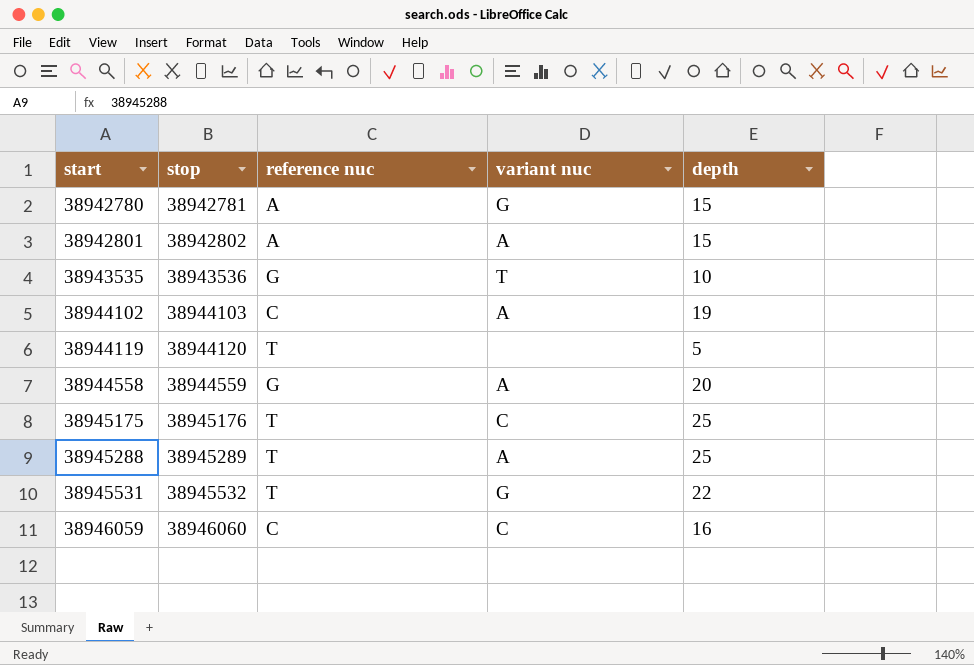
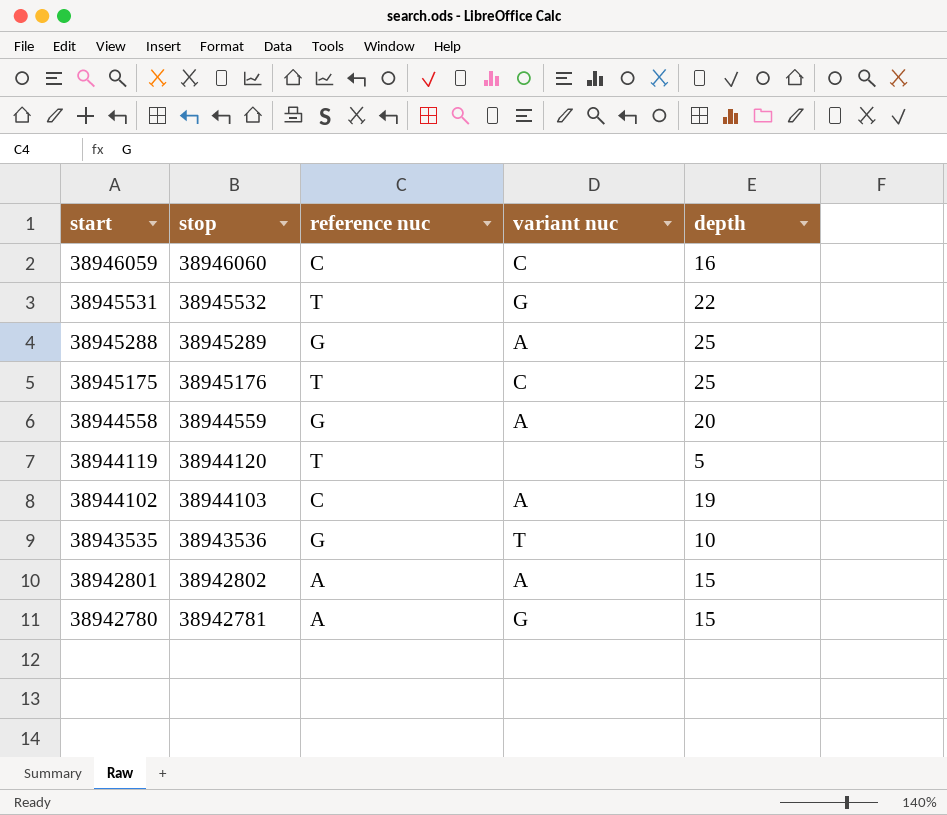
row order: start ascending -> start descending
38945288 | reference nuc: T -> G

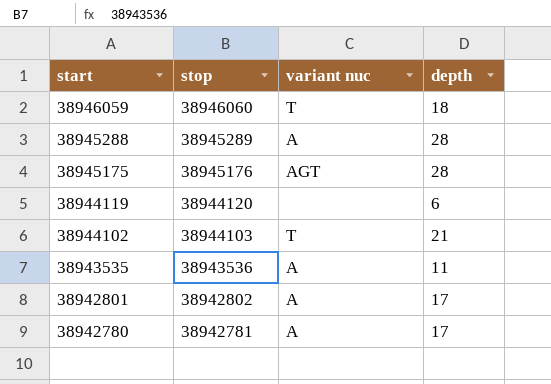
column reference nuc | position: 3 -> none
row 38945531: 38945532 | T | G | 22 -> none
row 38944558: 38944559 | G | A | 20 -> none
38946059 | variant nuc: C -> T
38946059 | depth: 16 -> 18
38945288 | depth: 25 -> 28
38945175 | variant nuc: C -> AGT
38945175 | depth: 25 -> 28
38944119 | depth: 5 -> 6
38944102 | variant nuc: A -> T
38944102 | depth: 19 -> 21
38943535 | variant nuc: T -> A
38943535 | depth: 10 -> 11
38942801 | depth: 15 -> 17
38942780 | variant nuc: G -> A
38942780 | depth: 15 -> 17

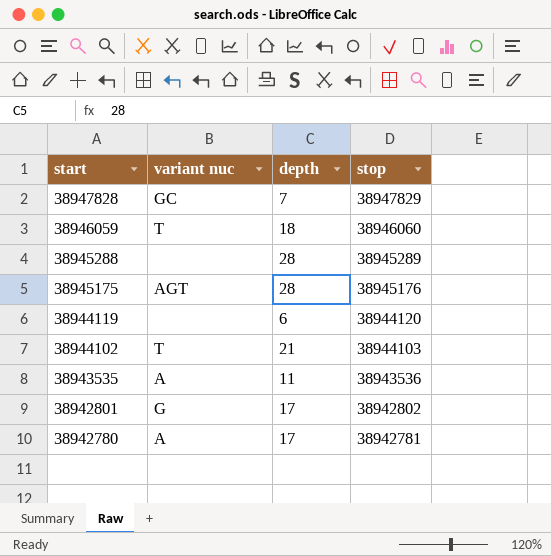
column stop | position: 2 -> 4
row 38947828: none -> GC | 7 | 38947829
38945288 | variant nuc: A -> none
38942801 | variant nuc: A -> G

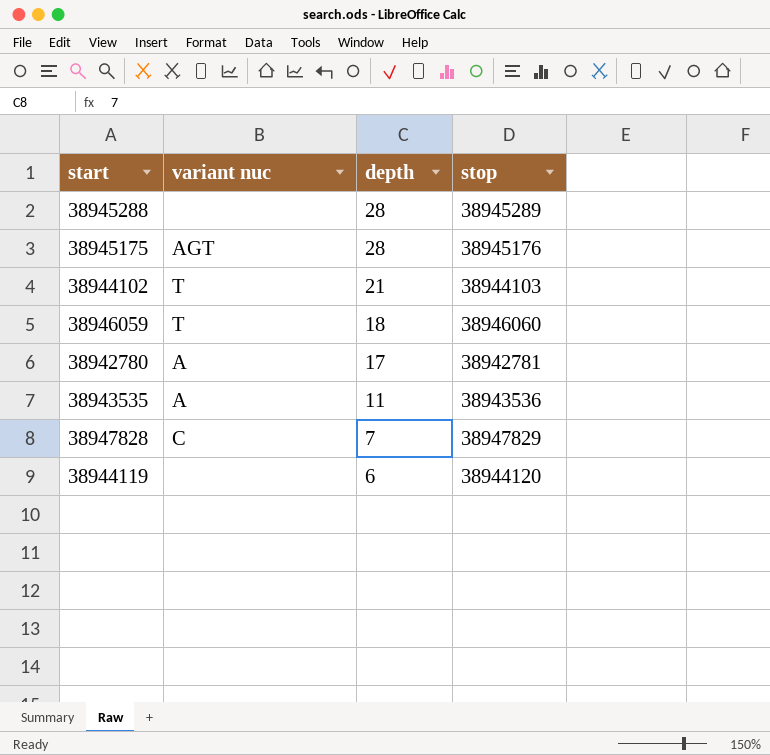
row order: start descending -> depth descending
row 38942801: G | 17 | 38942802 -> none
38947828 | variant nuc: GC -> C

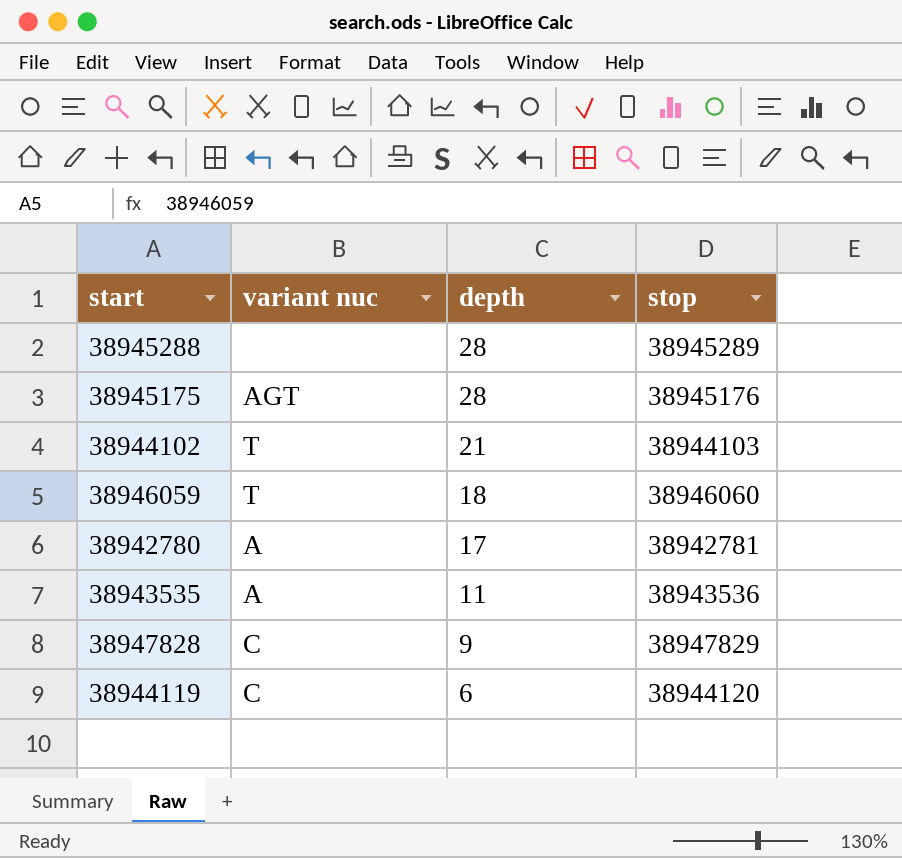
38947828 | depth: 7 -> 9
38944119 | variant nuc: none -> C

